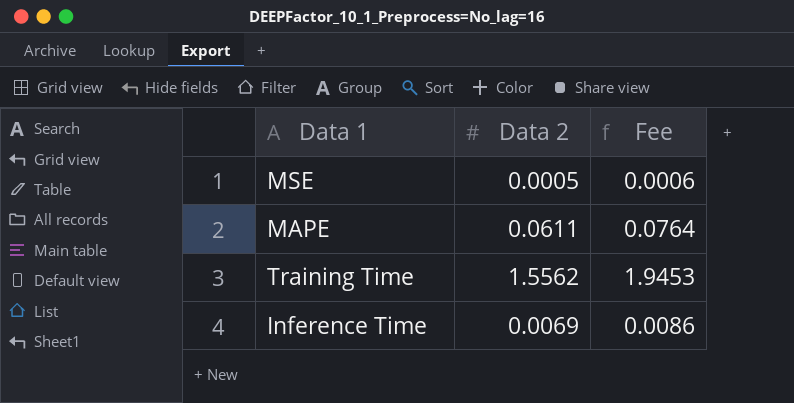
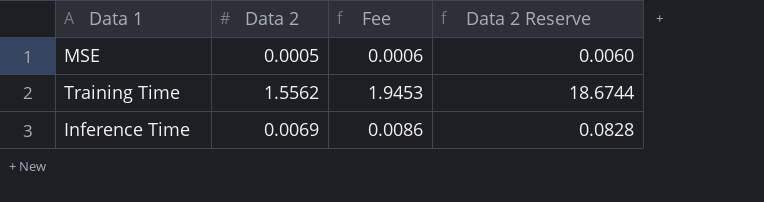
column Data 2 Reserve | formula: none -> [Data 2] * 12
row MAPE: 0.0611 | 0.0764 -> none

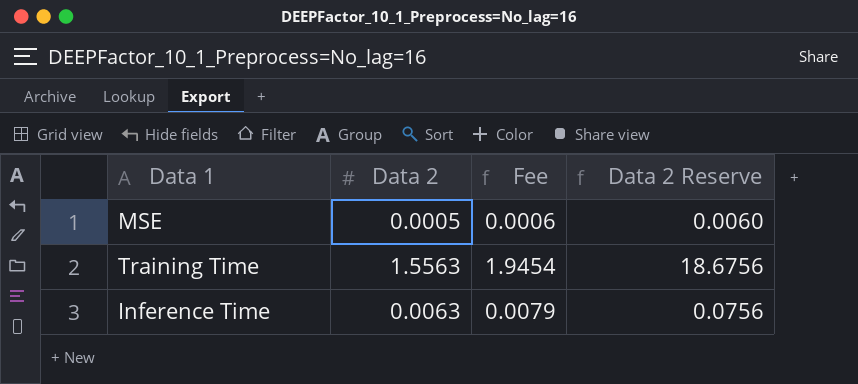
Training Time | Data 2: 1.5562 -> 1.5563
Training Time | Fee: 1.9453 -> 1.9454
Training Time | Data 2 Reserve: 18.6744 -> 18.6756
Inference Time | Data 2: 0.0069 -> 0.0063
Inference Time | Fee: 0.0086 -> 0.0079
Inference Time | Data 2 Reserve: 0.0828 -> 0.0756

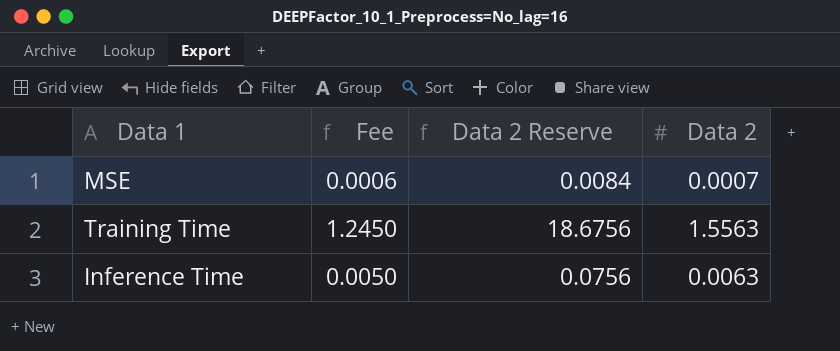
column Fee | formula: [Data 2] * 1.25 -> [Data 2] * 0.8
column Data 2 | position: 2 -> 4
MSE | Data 2 Reserve: 0.0060 -> 0.0084
MSE | Data 2: 0.0005 -> 0.0007

